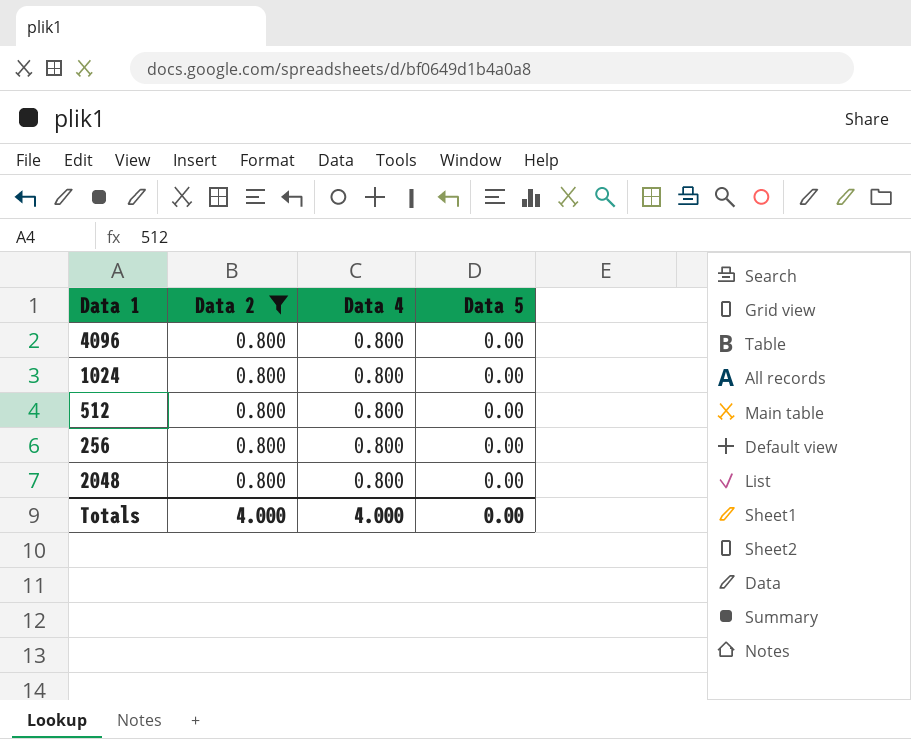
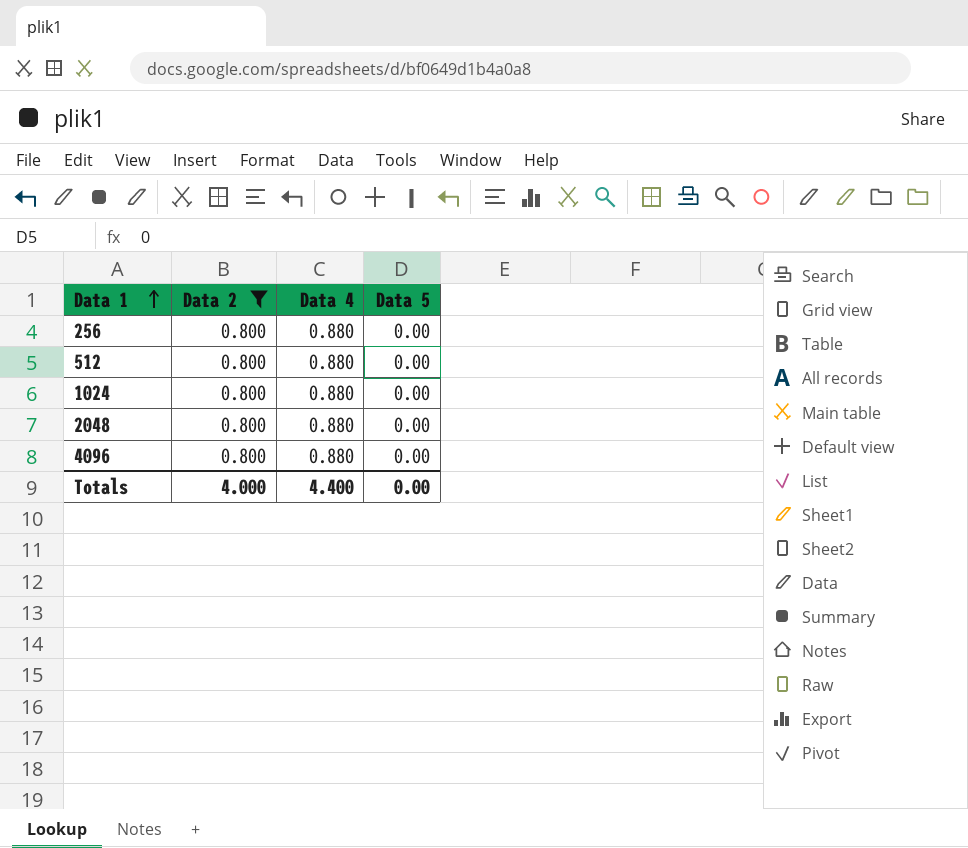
row order: none -> Data 1 ascending
256 | Data 4: 0.800 -> 0.880
512 | Data 4: 0.800 -> 0.880
1024 | Data 4: 0.800 -> 0.880
2048 | Data 4: 0.800 -> 0.880
4096 | Data 4: 0.800 -> 0.880
Totals | Data 4: 4.000 -> 4.400

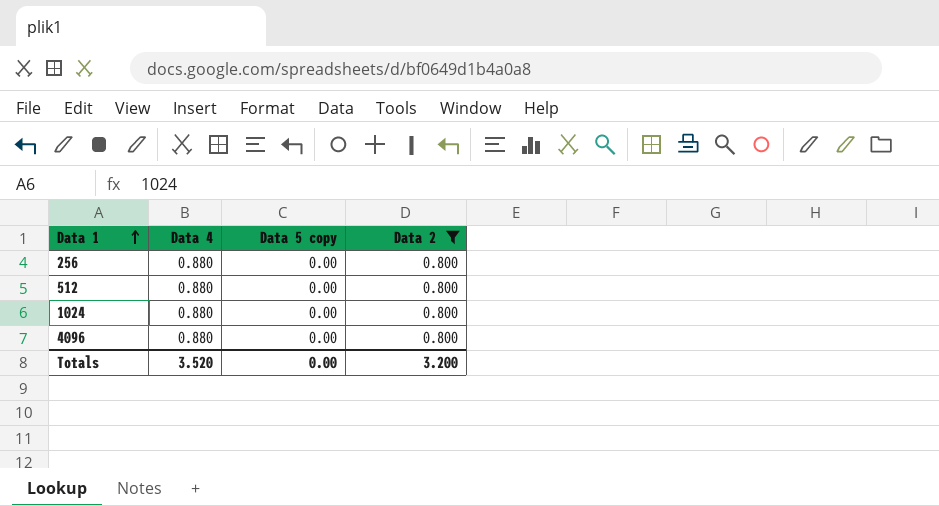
column name: Data 5 -> Data 5 copy
column Data 2 | position: 2 -> 4
row 2048: 0.800 | 0.880 | 0.00 -> none
Totals | Data 4: 4.400 -> 3.520
Totals | Data 2: 4.000 -> 3.200

